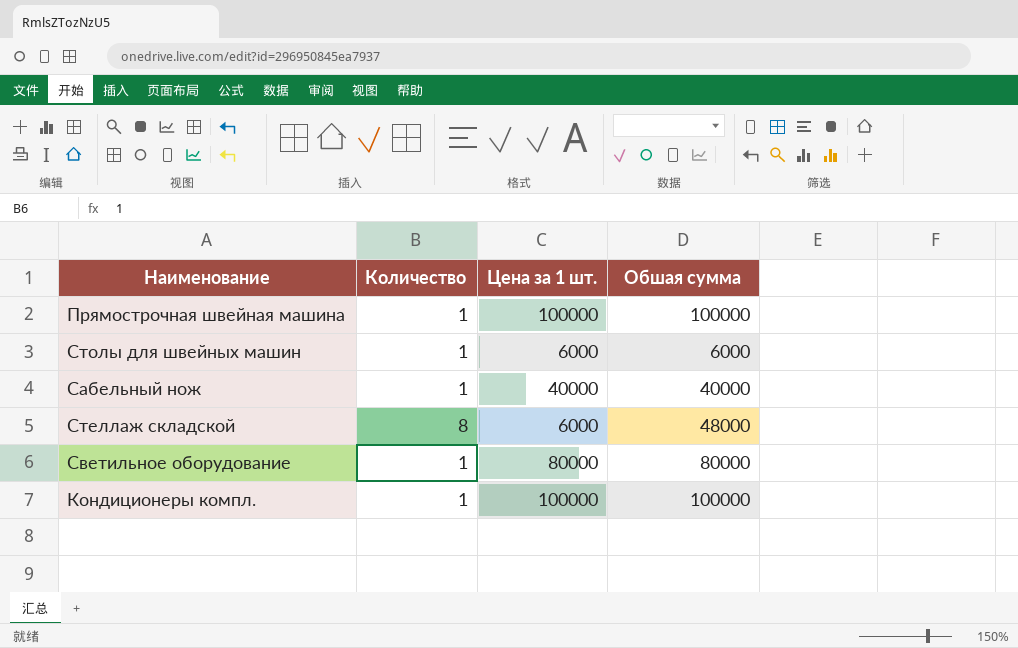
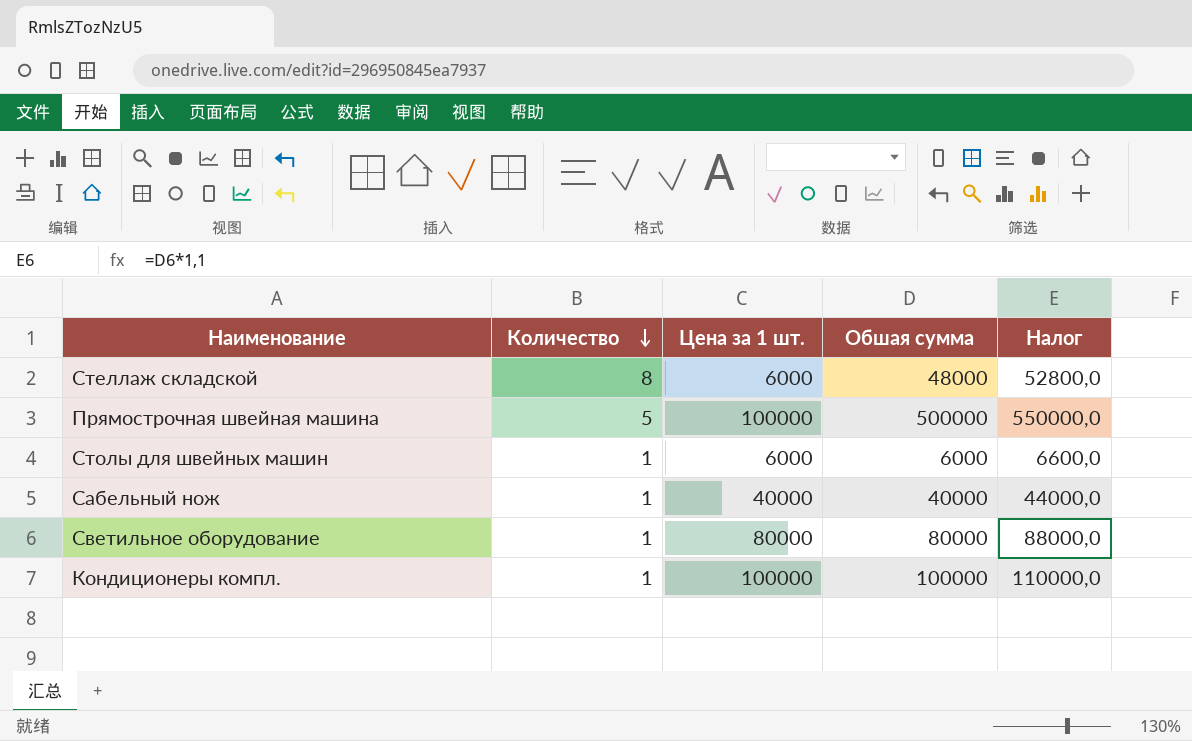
row order: none -> Количество descending
column Налог | formula: none -> [Обшая сумма] * 1,1
Прямострочная швейная машина | Количество: 1 -> 5
Прямострочная швейная машина | Обшая сумма: 100000 -> 500000

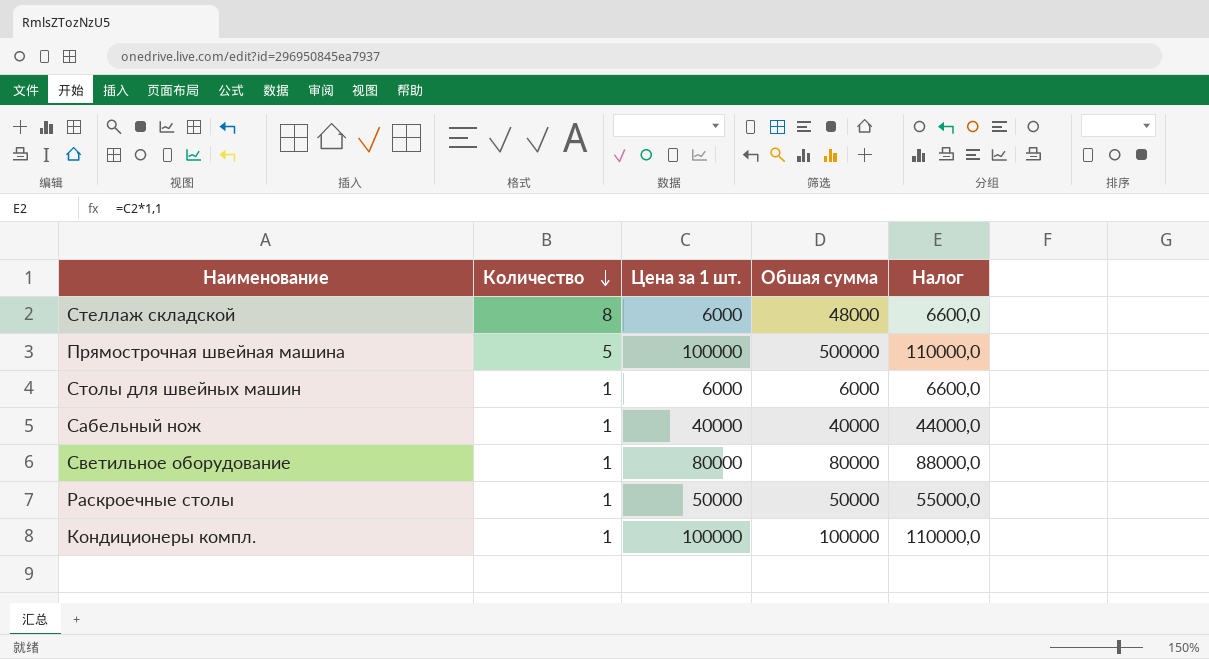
column Налог | formula: [Обшая сумма] * 1,1 -> [Цена за 1 шт.] * 1,1
row Раскроечные столы: none -> 1 | 50000 | 50000 | 55000,0

